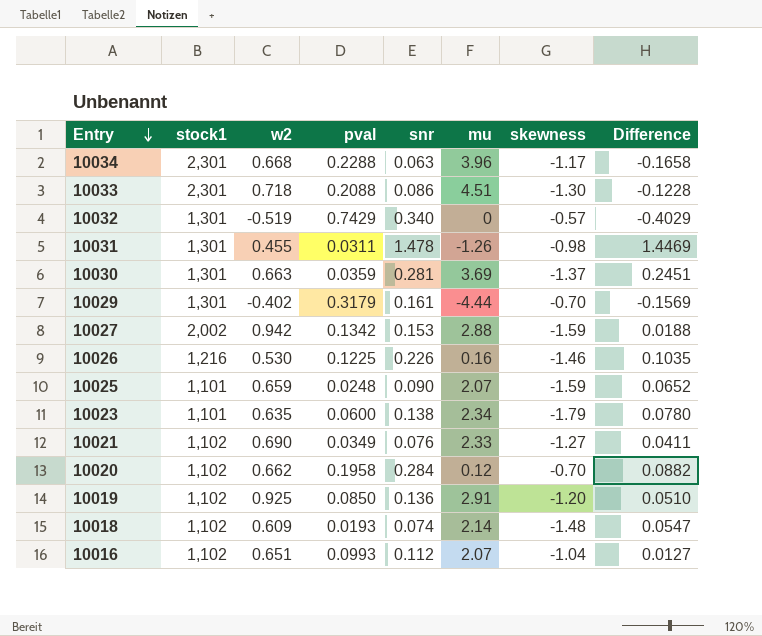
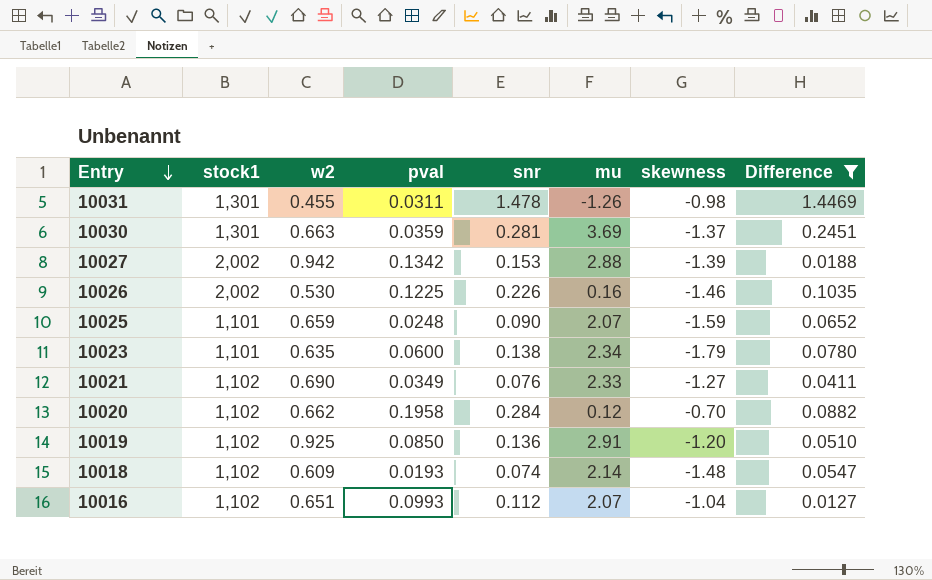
filter: none -> Difference >= 0.0127
10027 | skewness: -1.59 -> -1.39
10026 | stock1: 1,216 -> 2,002

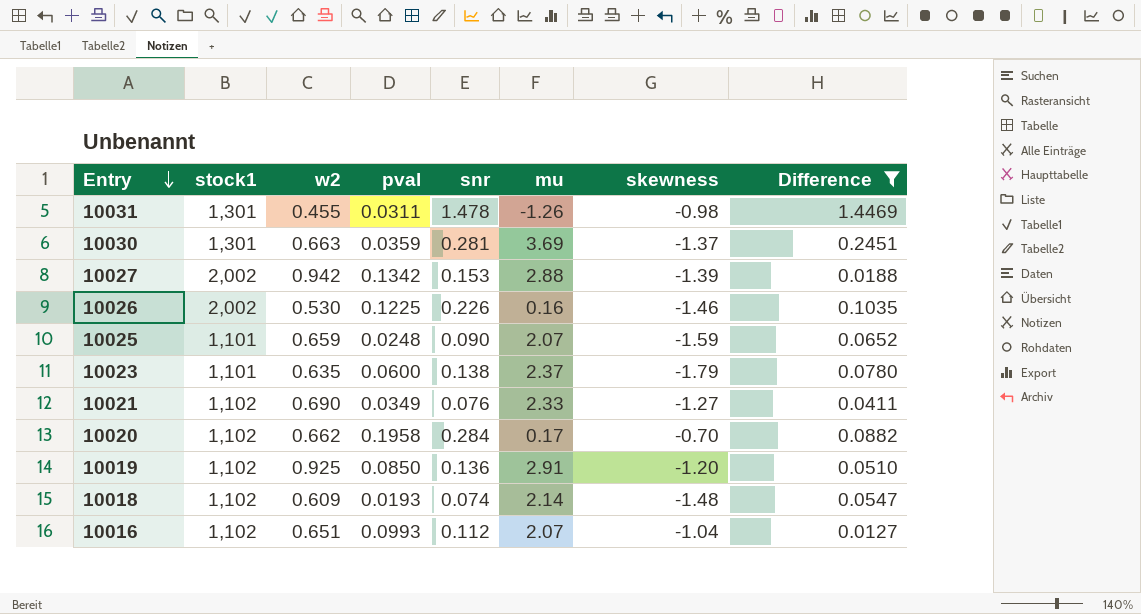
10023 | mu: 2.34 -> 2.37
10020 | mu: 0.12 -> 0.17

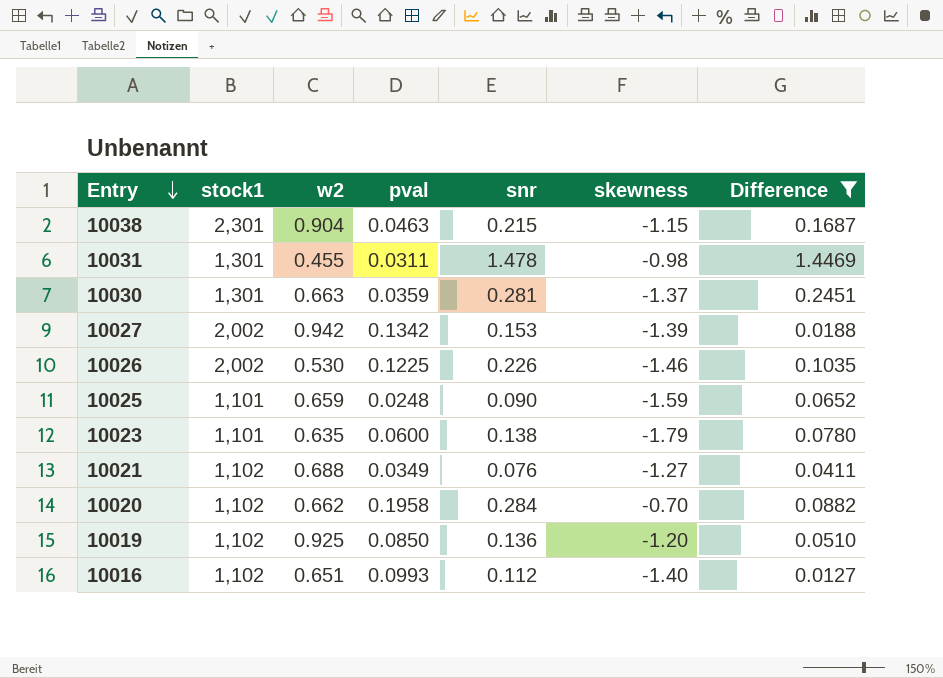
column mu | position: 6 -> none
row 10018: 1,102 | 0.609 | 0.0193 | 0.074 | 2.14 | -1.48 | 0.0547 -> none
row 10038: none -> 2,301 | 0.904 | 0.0463 | 0.215 | -1.15 | 0.1687
10021 | w2: 0.690 -> 0.688
10016 | skewness: -1.04 -> -1.40

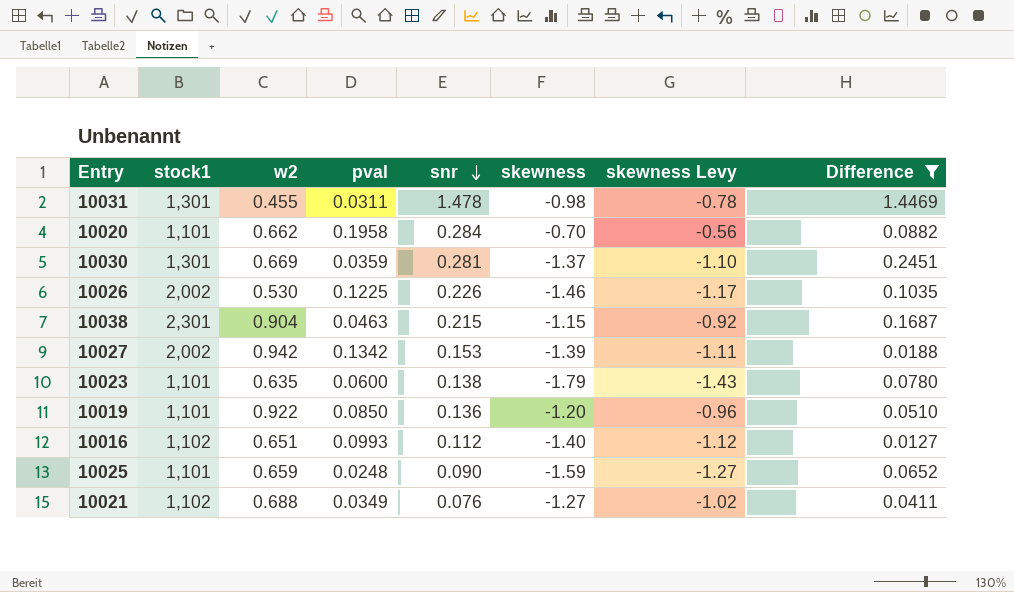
row order: Entry descending -> snr descending
column skewness Levy | formula: none -> [skewness] * 0.8
10020 | stock1: 1,102 -> 1,101
10030 | w2: 0.663 -> 0.669
10019 | stock1: 1,102 -> 1,101
10019 | w2: 0.925 -> 0.922

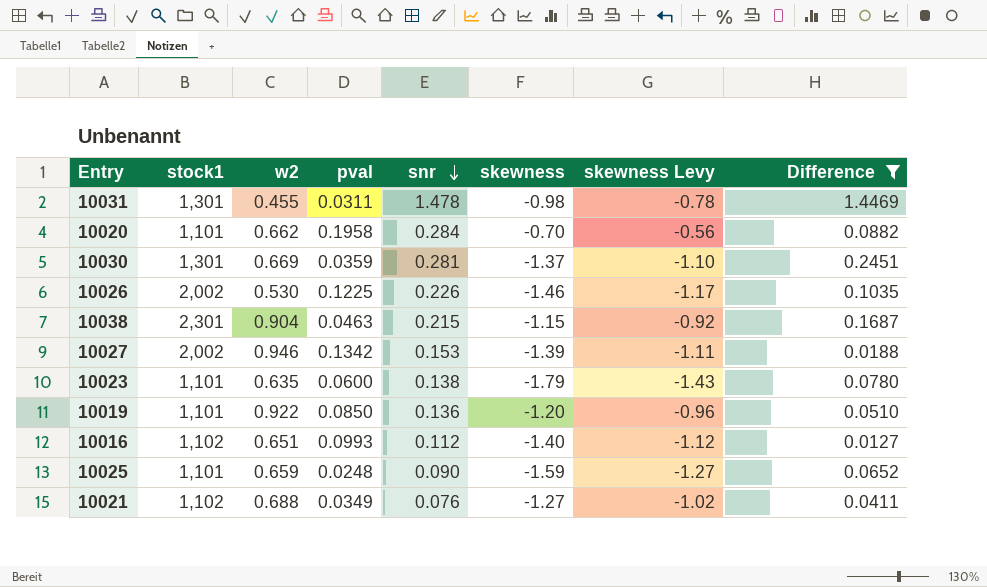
10027 | w2: 0.942 -> 0.946

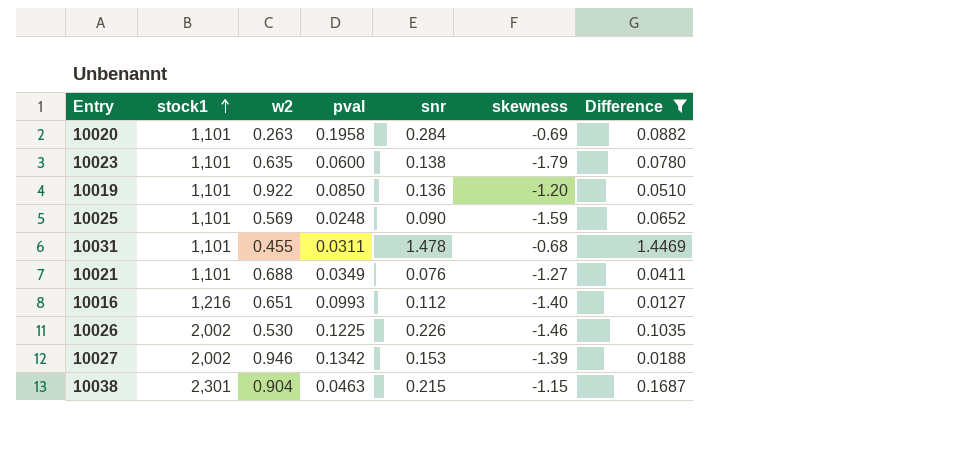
row order: snr descending -> stock1 ascending
column skewness Levy | formula: [skewness] * 0.8 -> none
row 10030: 1,301 | 0.669 | 0.0359 | 0.281 | -1.37 | -1.10 | 0.2451 -> none
10020 | w2: 0.662 -> 0.263
10020 | skewness: -0.70 -> -0.69
10025 | w2: 0.659 -> 0.569
10031 | stock1: 1,301 -> 1,101
10031 | skewness: -0.98 -> -0.68
10021 | stock1: 1,102 -> 1,101
10016 | stock1: 1,102 -> 1,216

